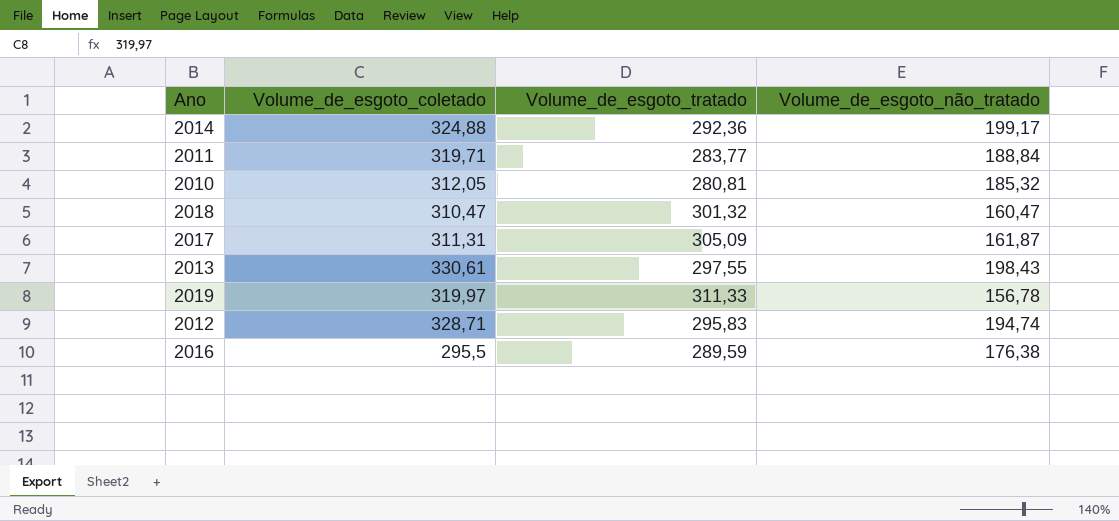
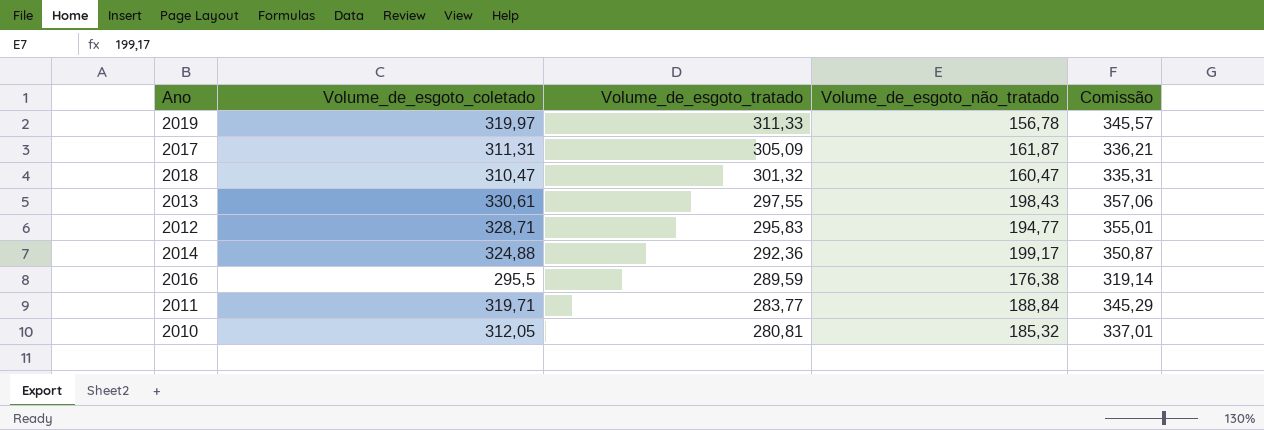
row order: none -> Volume_de_esgoto_tratado descending
column Comissão | formula: none -> [Volume_de_esgoto_coletado] * 1,08
2012 | Volume_de_esgoto_não_tratado: 194,74 -> 194,77

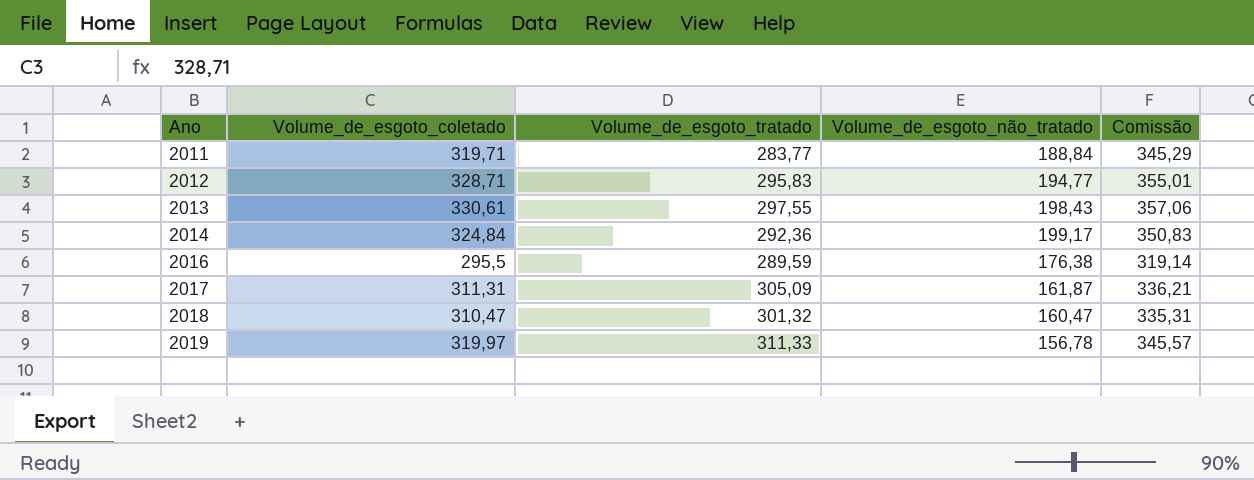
row order: Volume_de_esgoto_tratado descending -> Ano ascending
row 2010: 312,05 | 280,81 | 185,32 | 337,01 -> none
2014 | Volume_de_esgoto_coletado: 324,88 -> 324,84
2014 | Comissão: 350,87 -> 350,83

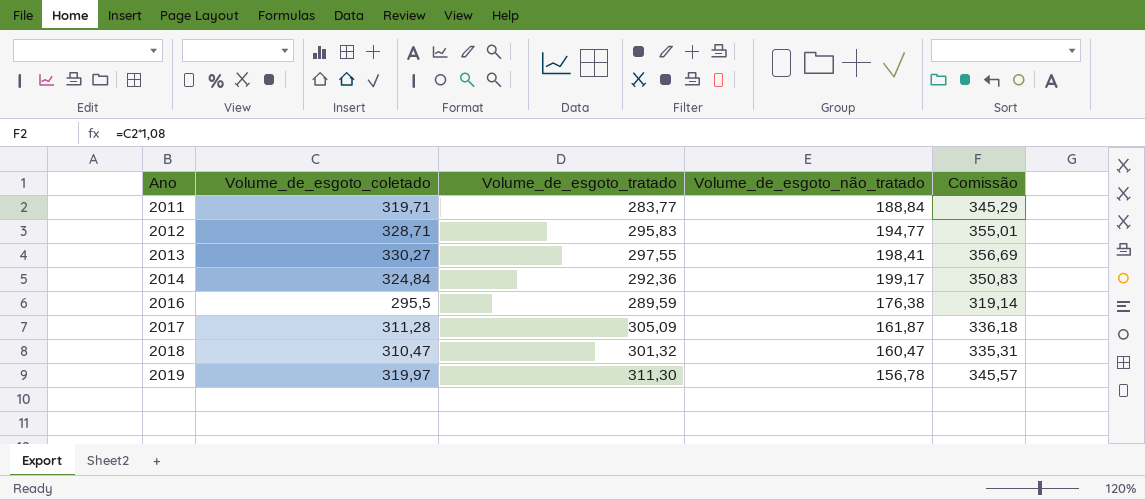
2013 | Volume_de_esgoto_coletado: 330,61 -> 330,27
2013 | Volume_de_esgoto_não_tratado: 198,43 -> 198,41
2013 | Comissão: 357,06 -> 356,69
2017 | Volume_de_esgoto_coletado: 311,31 -> 311,28
2017 | Comissão: 336,21 -> 336,18
2019 | Volume_de_esgoto_tratado: 311,33 -> 311,30

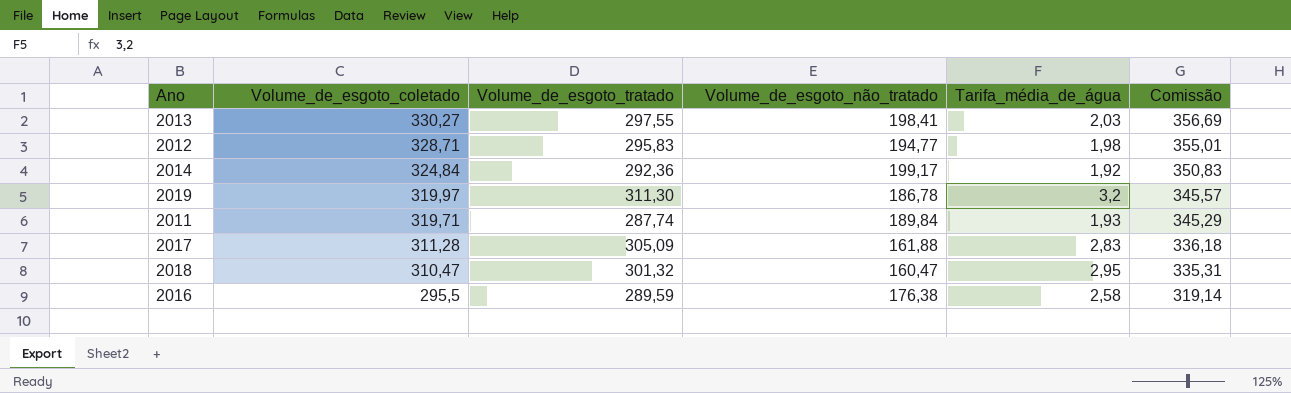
row order: Ano ascending -> Volume_de_esgoto_coletado descending
column Tarifa_média_de_água | position: none -> 5
2019 | Volume_de_esgoto_não_tratado: 156,78 -> 186,78
2011 | Volume_de_esgoto_tratado: 283,77 -> 287,74
2011 | Volume_de_esgoto_não_tratado: 188,84 -> 189,84
2017 | Volume_de_esgoto_não_tratado: 161,87 -> 161,88

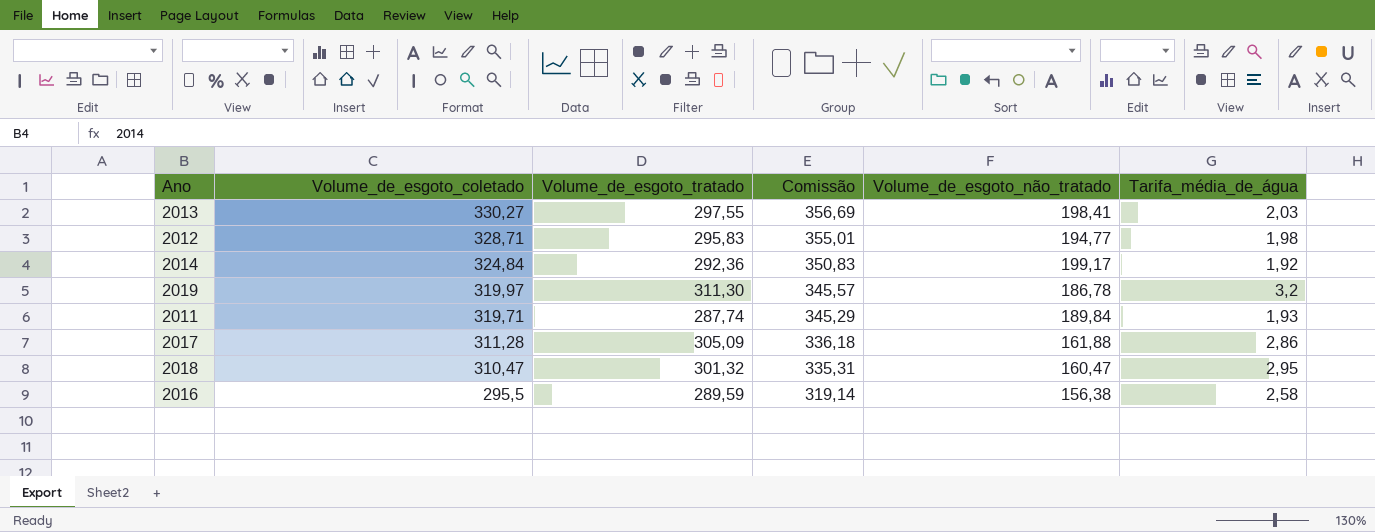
column Comissão | position: 6 -> 4
2017 | Tarifa_média_de_água: 2,83 -> 2,86
2016 | Volume_de_esgoto_não_tratado: 176,38 -> 156,38

